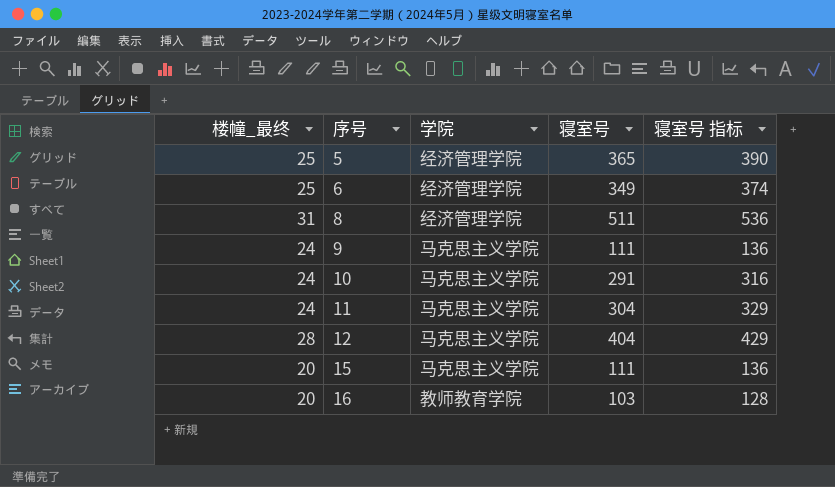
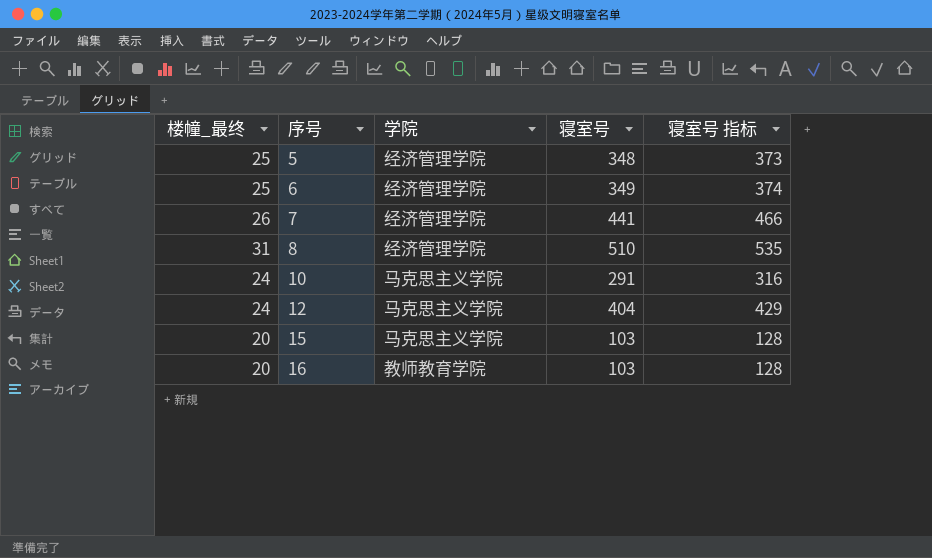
row 9: 24 | 马克思主义学院 | 111 | 136 -> none
row 11: 24 | 马克思主义学院 | 304 | 329 -> none
5 | 寝室号: 365 -> 348
5 | 寝室号 指标: 390 -> 373
row 7: none -> 26 | 经济管理学院 | 441 | 466
8 | 寝室号: 511 -> 510
8 | 寝室号 指标: 536 -> 535
12 | 楼幢_最终: 28 -> 24
15 | 寝室号: 111 -> 103
15 | 寝室号 指标: 136 -> 128

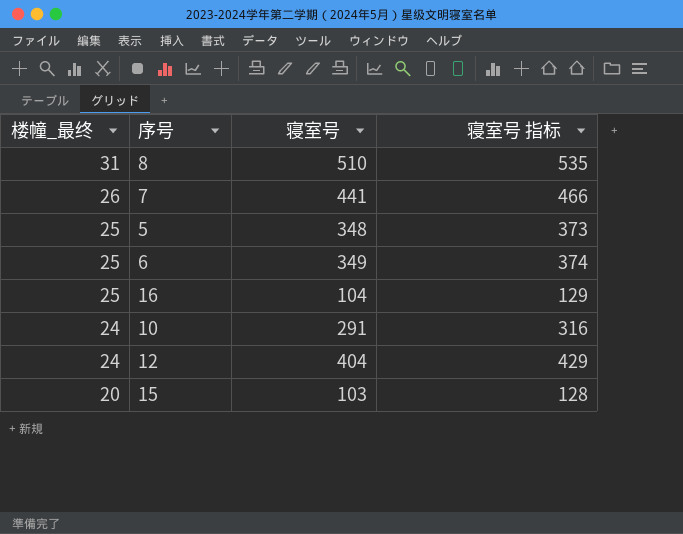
row order: 序号 ascending -> 楼幢_最终 descending
column 学院 | position: 3 -> none
16 | 楼幢_最终: 20 -> 25
16 | 寝室号: 103 -> 104
16 | 寝室号 指标: 128 -> 129

